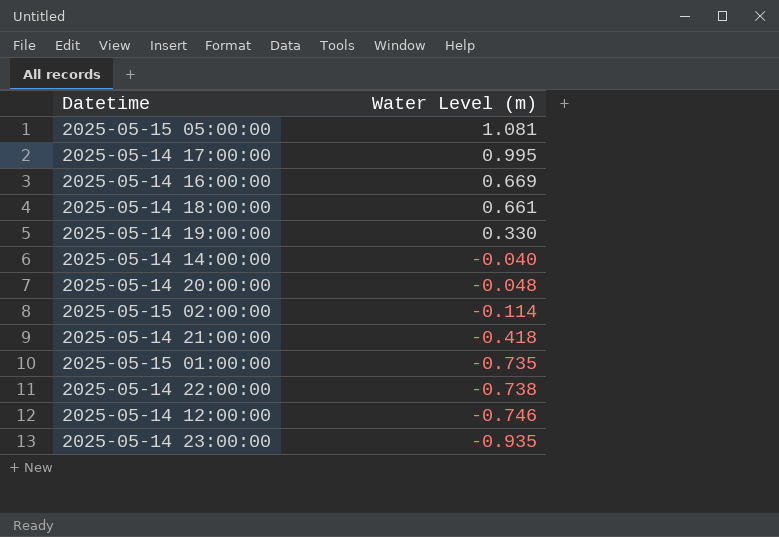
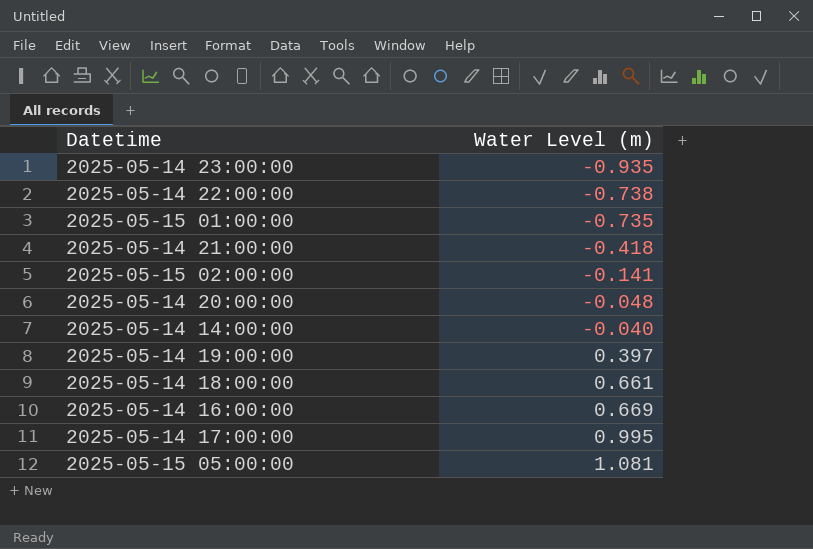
row order: Water Level (m) descending -> Water Level (m) ascending
row 2025-05-14 12:00:00: -0.746 -> none
2025-05-15 02:00:00 | Water Level (m): -0.114 -> -0.141
2025-05-14 19:00:00 | Water Level (m): 0.330 -> 0.397

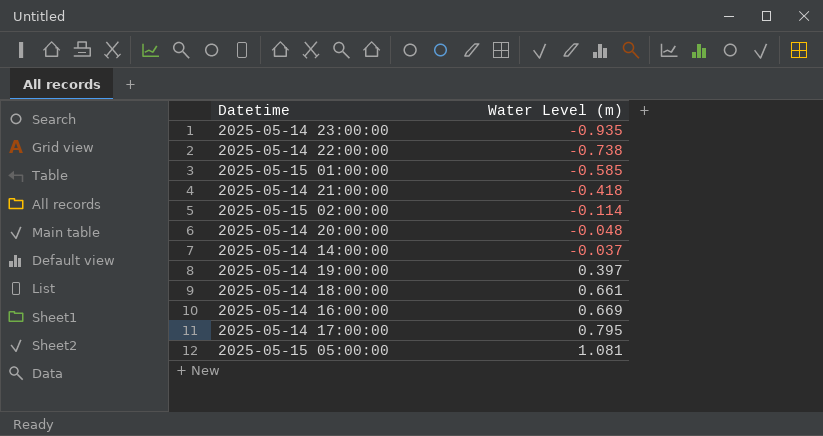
2025-05-15 01:00:00 | Water Level (m): -0.735 -> -0.585
2025-05-15 02:00:00 | Water Level (m): -0.141 -> -0.114
2025-05-14 14:00:00 | Water Level (m): -0.040 -> -0.037
2025-05-14 17:00:00 | Water Level (m): 0.995 -> 0.795

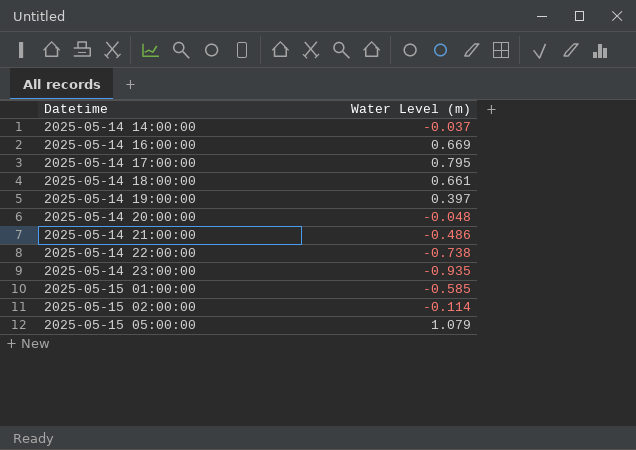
row order: Water Level (m) ascending -> Datetime ascending
2025-05-14 21:00:00 | Water Level (m): -0.418 -> -0.486
2025-05-15 05:00:00 | Water Level (m): 1.081 -> 1.079

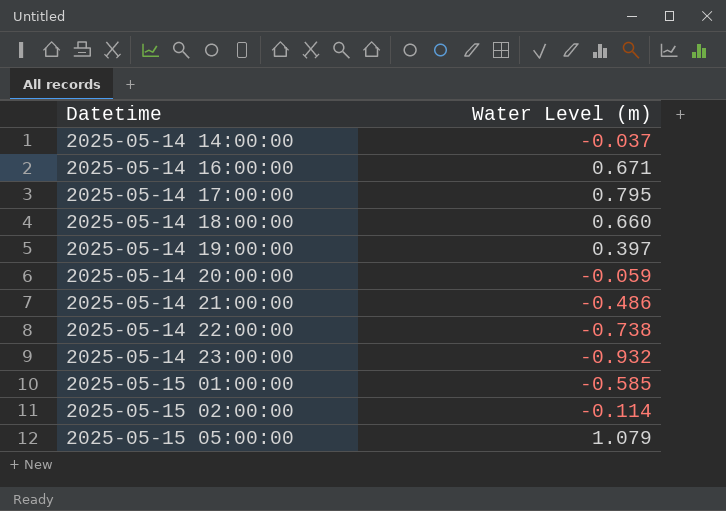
2025-05-14 16:00:00 | Water Level (m): 0.669 -> 0.671
2025-05-14 18:00:00 | Water Level (m): 0.661 -> 0.660
2025-05-14 20:00:00 | Water Level (m): -0.048 -> -0.059
2025-05-14 23:00:00 | Water Level (m): -0.935 -> -0.932

